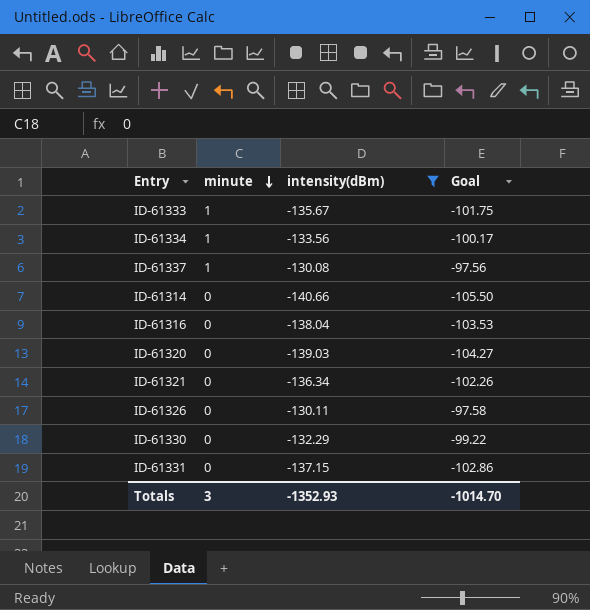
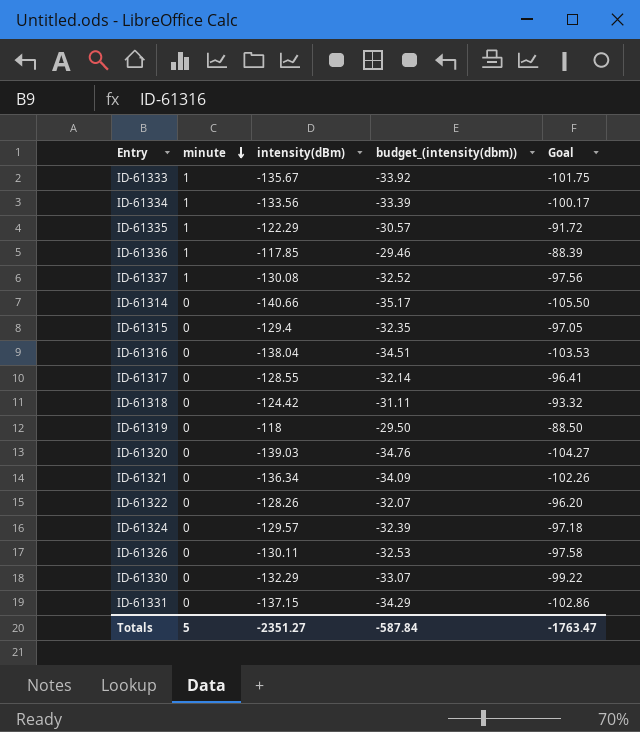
filter: intensity(dBm) <= -130.08 -> none
column budget_(intensity(dbm)) | formula: none -> [intensity(dBm)] * 0.25
Totals | minute: 3 -> 5
Totals | intensity(dBm): -1352.93 -> -2351.27
Totals | Goal: -1014.70 -> -1763.47

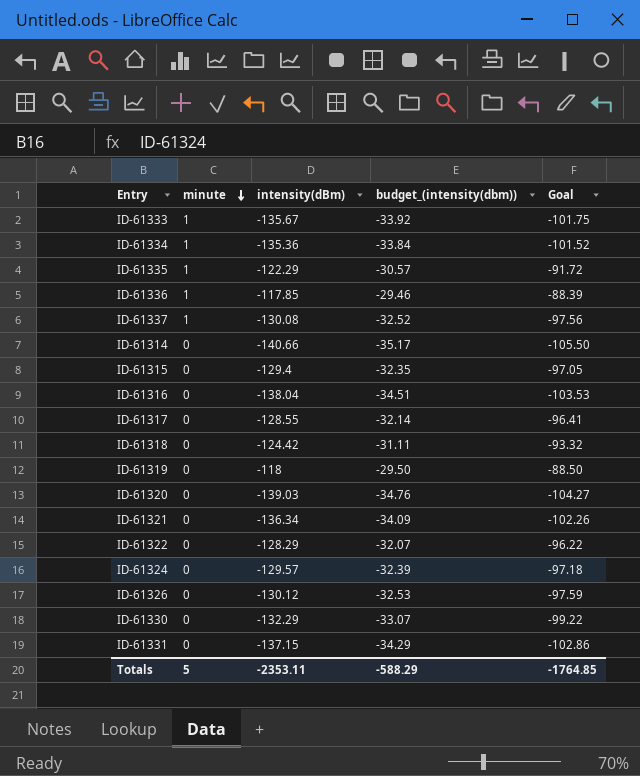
ID-61334 | intensity(dBm): -133.56 -> -135.36
ID-61334 | budget_(intensity(dbm)): -33.39 -> -33.84
ID-61334 | Goal: -100.17 -> -101.52
ID-61322 | intensity(dBm): -128.26 -> -128.29
ID-61322 | Goal: -96.20 -> -96.22
ID-61326 | intensity(dBm): -130.11 -> -130.12
ID-61326 | Goal: -97.58 -> -97.59
Totals | intensity(dBm): -2351.27 -> -2353.11
Totals | budget_(intensity(dbm)): -587.84 -> -588.29
Totals | Goal: -1763.47 -> -1764.85

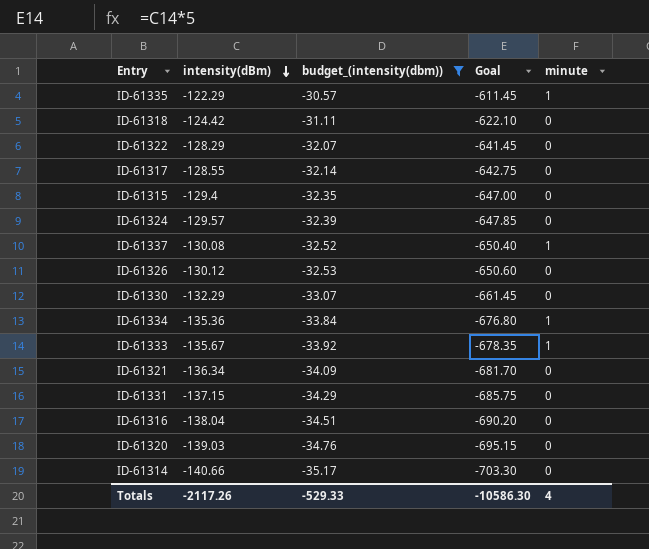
filter: none -> budget_(intensity(dbm)) <= -30.57
row order: minute descending -> intensity(dBm) descending
column Goal | formula: [intensity(dBm)] * 0.75 -> [intensity(dBm)] * 5
column minute | position: 2 -> 5
Totals | intensity(dBm): -2353.11 -> -2117.26
Totals | budget_(intensity(dbm)): -588.29 -> -529.33
Totals | Goal: -1764.85 -> -10586.30
Totals | minute: 5 -> 4

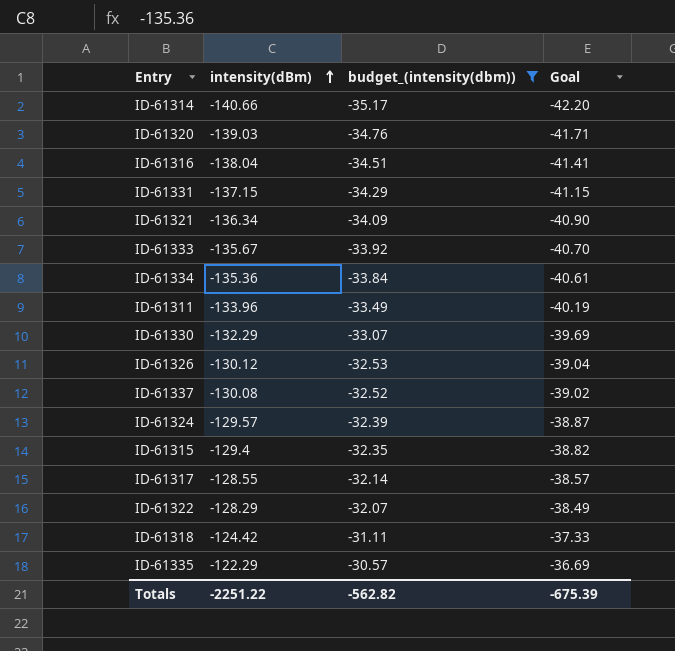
row order: intensity(dBm) descending -> intensity(dBm) ascending
column minute | position: 5 -> none
column Goal | formula: [intensity(dBm)] * 5 -> [intensity(dBm)] * 0.3
row ID-61311: none -> -133.96 | -33.49 | -40.19
Totals | intensity(dBm): -2117.26 -> -2251.22
Totals | budget_(intensity(dbm)): -529.33 -> -562.82
Totals | Goal: -10586.30 -> -675.39

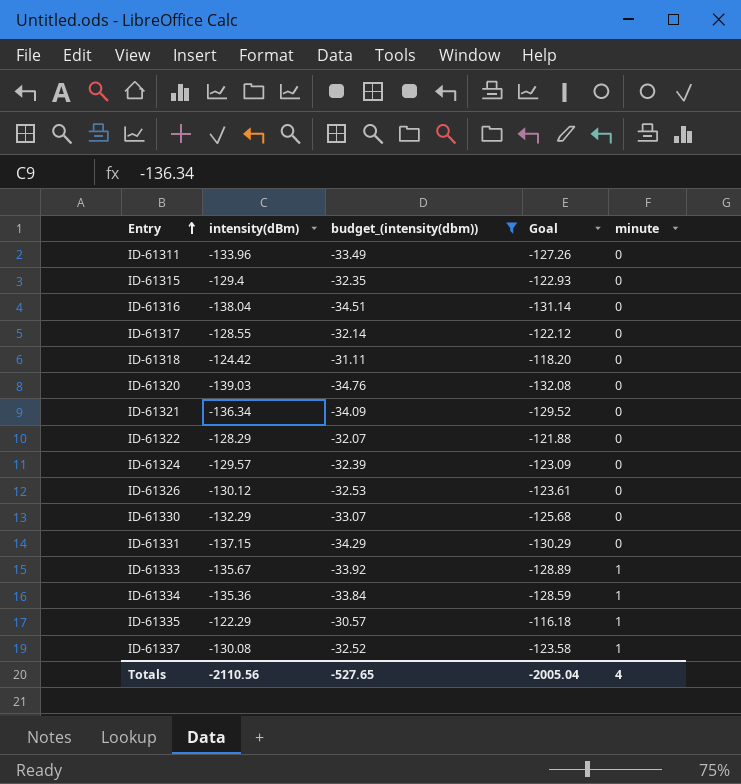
row order: intensity(dBm) ascending -> Entry ascending
column Goal | formula: [intensity(dBm)] * 0.3 -> [intensity(dBm)] * 0.95
column minute | position: none -> 5
row ID-61314: -140.66 | -35.17 | -42.20 -> none
Totals | intensity(dBm): -2251.22 -> -2110.56
Totals | budget_(intensity(dbm)): -562.82 -> -527.65
Totals | Goal: -675.39 -> -2005.04

